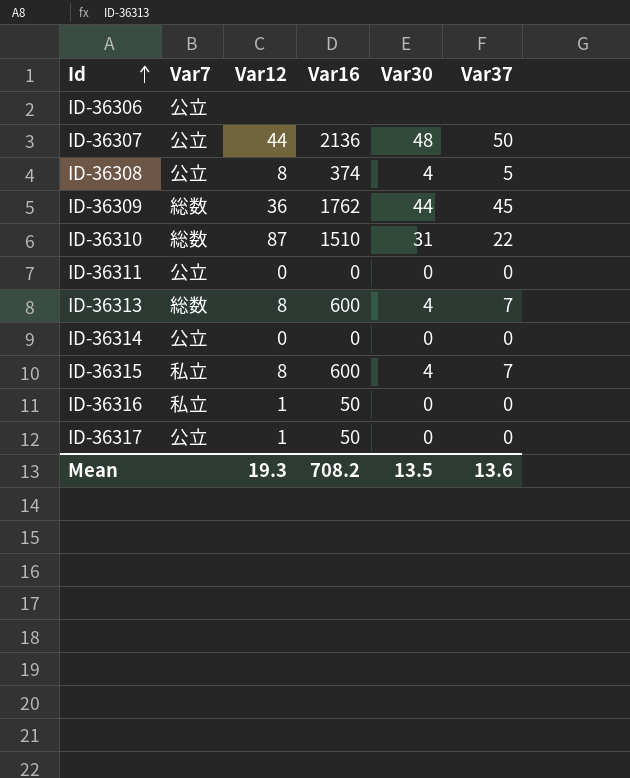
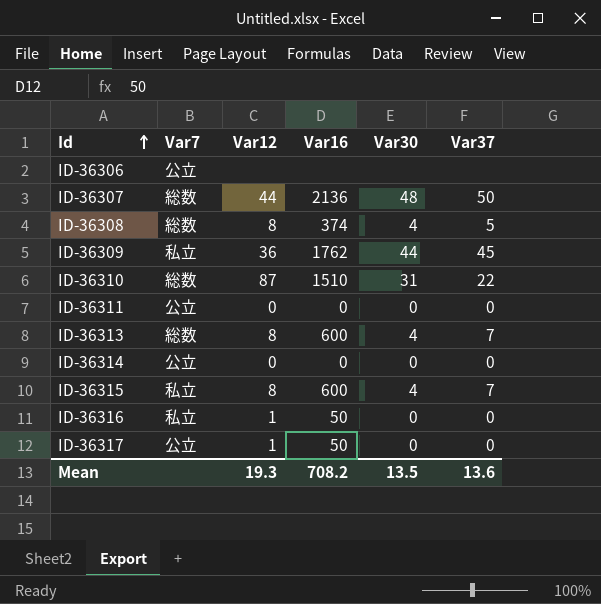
ID-36307 | Var7: 公立 -> 総数
ID-36308 | Var7: 公立 -> 総数
ID-36309 | Var7: 総数 -> 私立

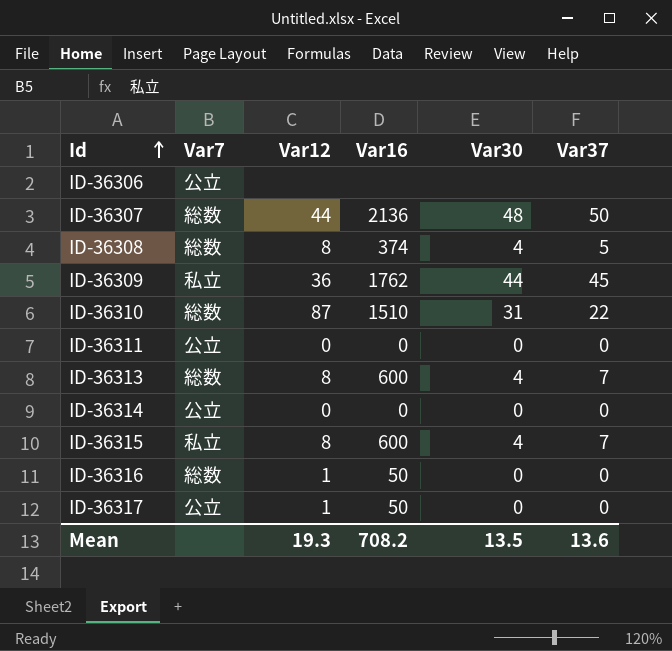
ID-36316 | Var7: 私立 -> 総数

